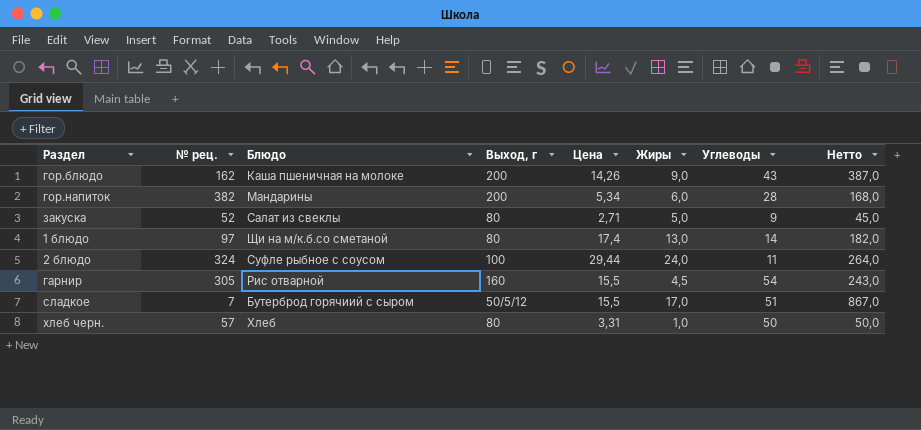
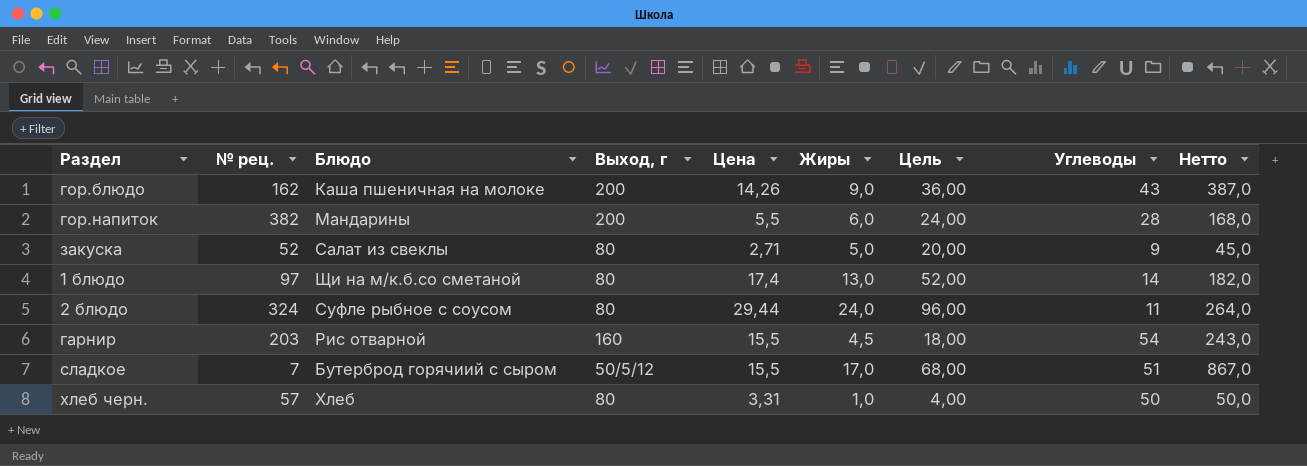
column Цель | formula: none -> [Жиры] * 4
гор.напиток | Цена: 5,34 -> 5,5
2 блюдо | Выход, г: 100 -> 80
гарнир | № рец.: 305 -> 203

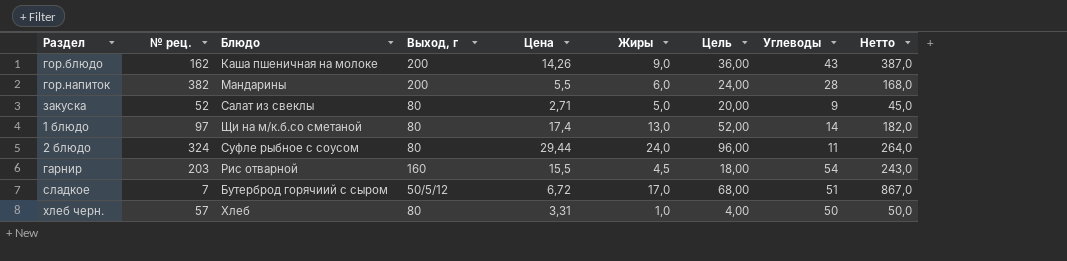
сладкое | Цена: 15,5 -> 6,72

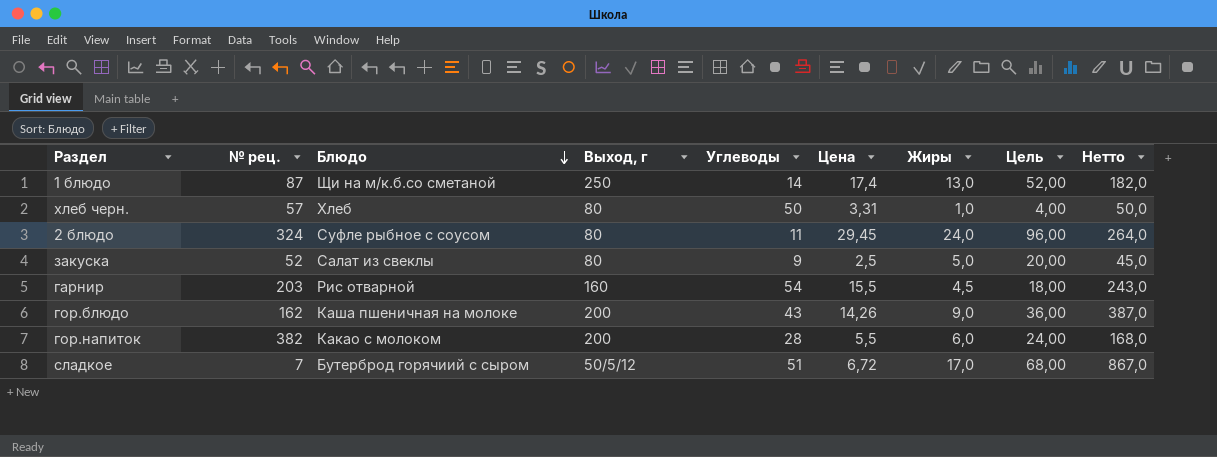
row order: none -> Блюдо descending
column Углеводы | position: 8 -> 5
1 блюдо | № рец.: 97 -> 87
1 блюдо | Выход, г: 80 -> 250
2 блюдо | Цена: 29,44 -> 29,45
закуска | Цена: 2,71 -> 2,5
гор.напиток | Блюдо: Мандарины -> Какао с молоком

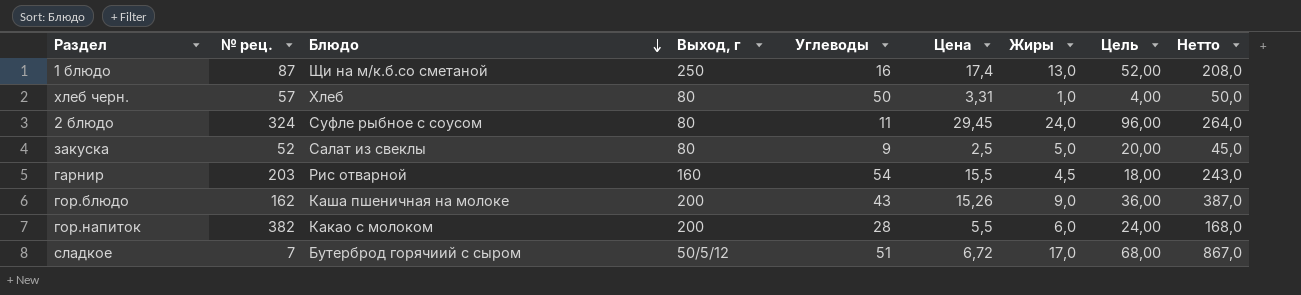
1 блюдо | Углеводы: 14 -> 16
1 блюдо | Нетто: 182,0 -> 208,0
гор.блюдо | Цена: 14,26 -> 15,26

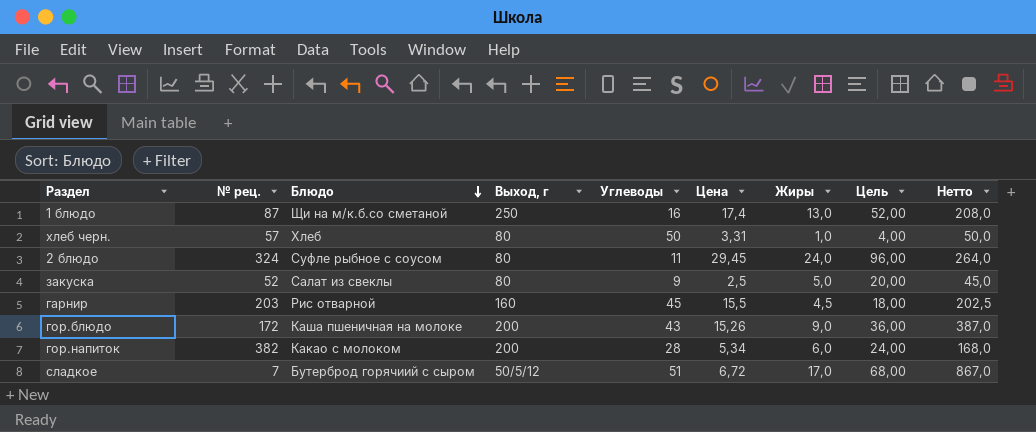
гарнир | Углеводы: 54 -> 45
гарнир | Нетто: 243,0 -> 202,5
гор.блюдо | № рец.: 162 -> 172
гор.напиток | Цена: 5,5 -> 5,34

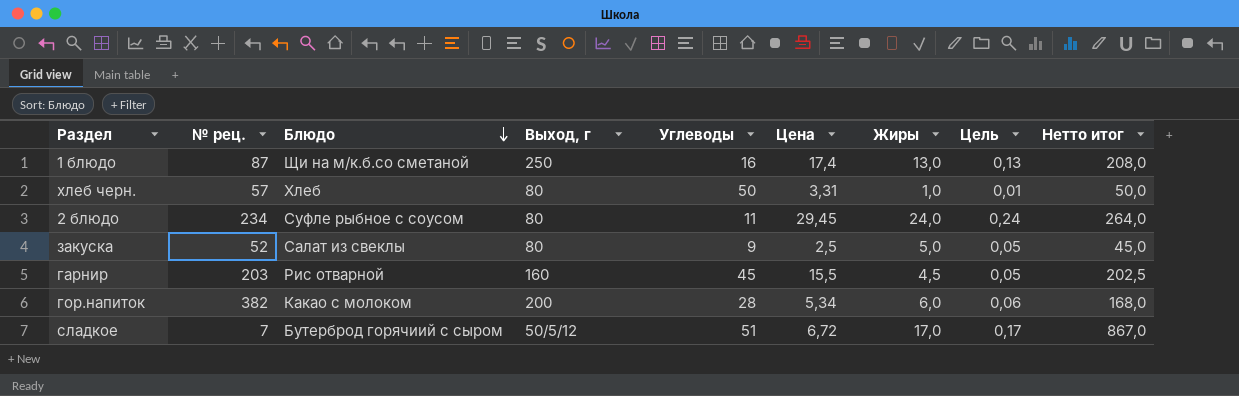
column Цель | formula: [Жиры] * 4 -> [Жиры] * 0,01
column name: Нетто -> Нетто итог
row гор.блюдо: 172 | Каша пшеничная на молоке | 200 | 43 | 15,26 | 9,0 | 36,00 | 387,0 -> none
2 блюдо | № рец.: 324 -> 234

